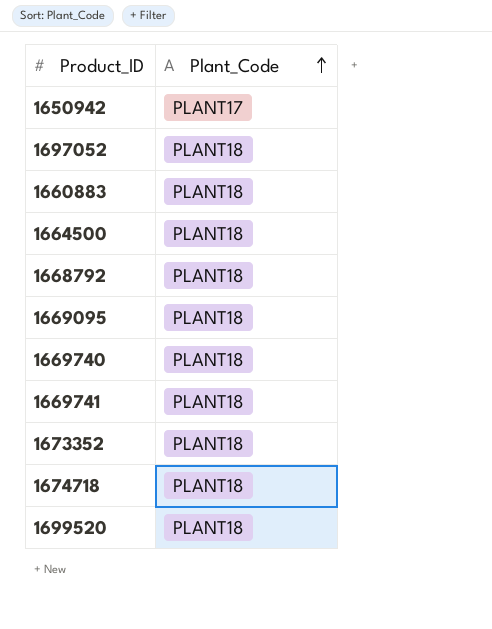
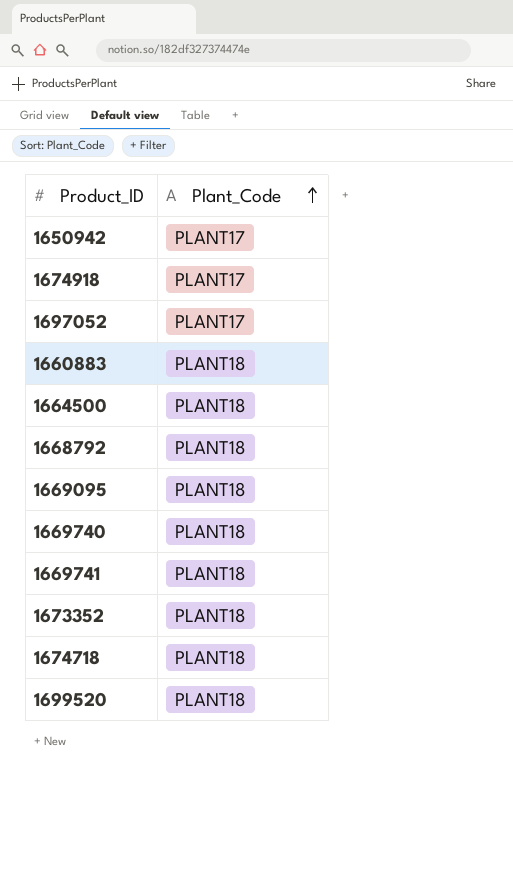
row 1674918: none -> PLANT17
1697052 | Plant_Code: PLANT18 -> PLANT17

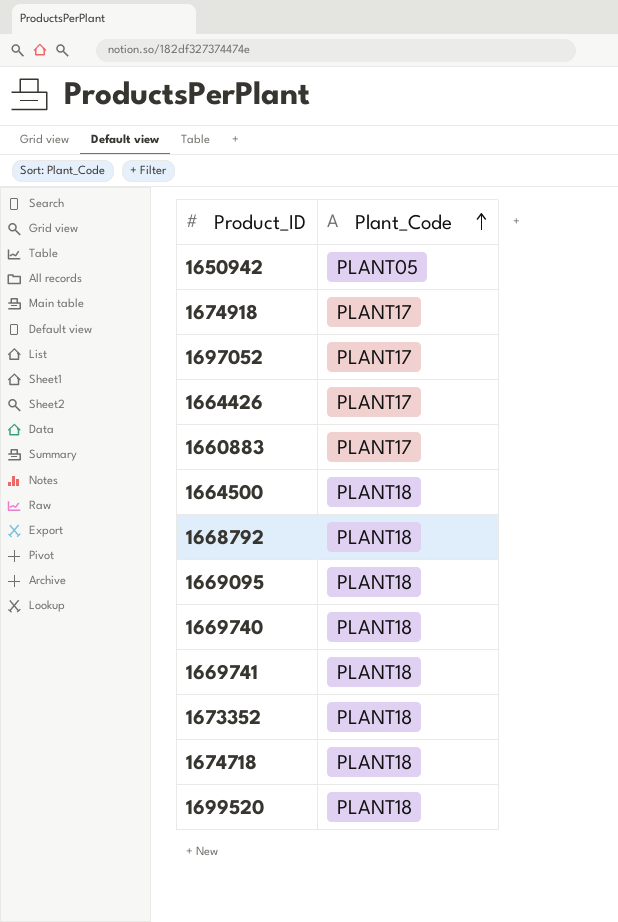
1650942 | Plant_Code: PLANT17 -> PLANT05
row 1664426: none -> PLANT17
1660883 | Plant_Code: PLANT18 -> PLANT17

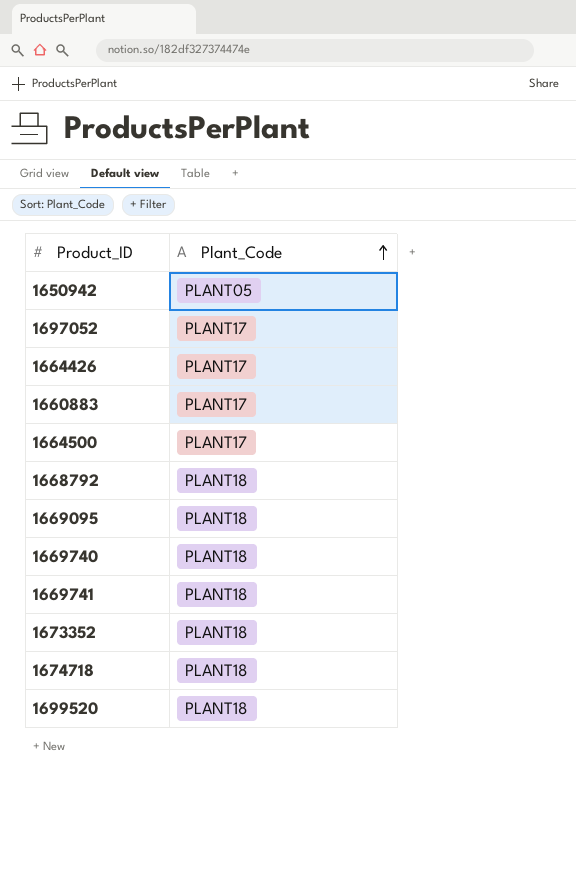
row 1674918: PLANT17 -> none
1664500 | Plant_Code: PLANT18 -> PLANT17

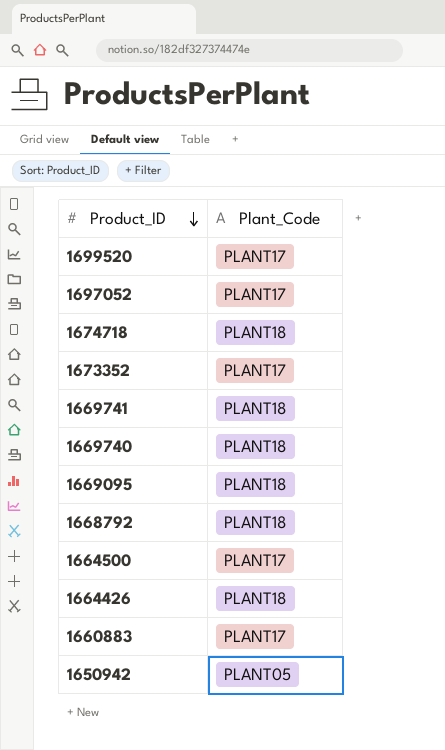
row order: Plant_Code ascending -> Product_ID descending
1699520 | Plant_Code: PLANT18 -> PLANT17
1673352 | Plant_Code: PLANT18 -> PLANT17
1664426 | Plant_Code: PLANT17 -> PLANT18

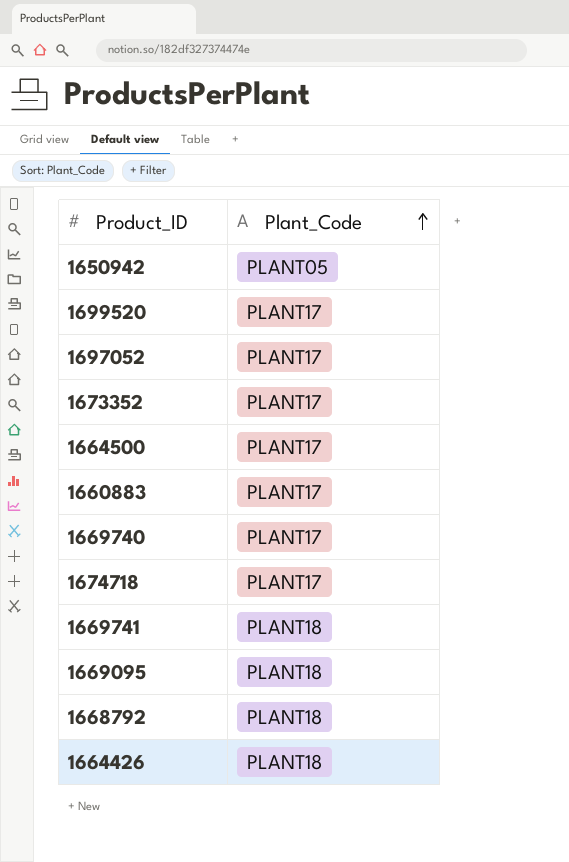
row order: Product_ID descending -> Plant_Code ascending
1669740 | Plant_Code: PLANT18 -> PLANT17
1674718 | Plant_Code: PLANT18 -> PLANT17

